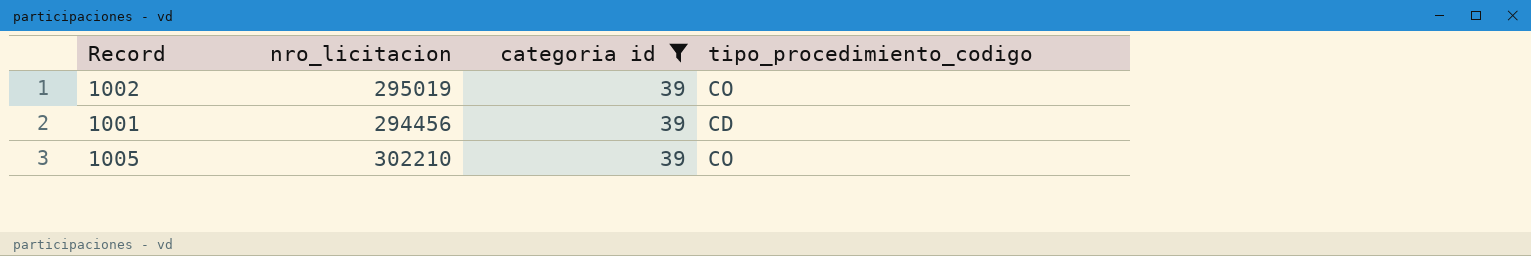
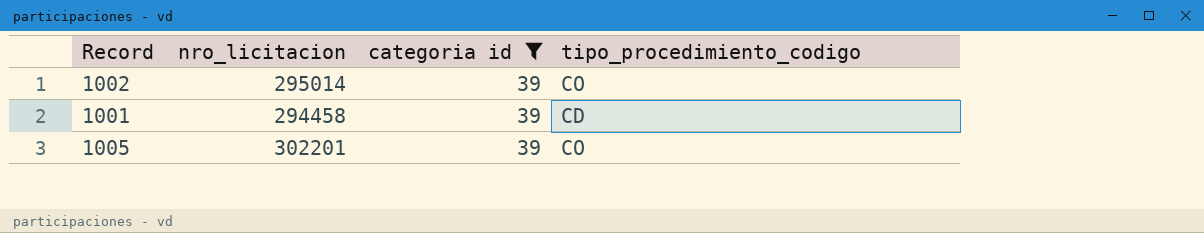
1002 | nro_licitacion: 295019 -> 295014
1001 | nro_licitacion: 294456 -> 294458
1005 | nro_licitacion: 302210 -> 302201

